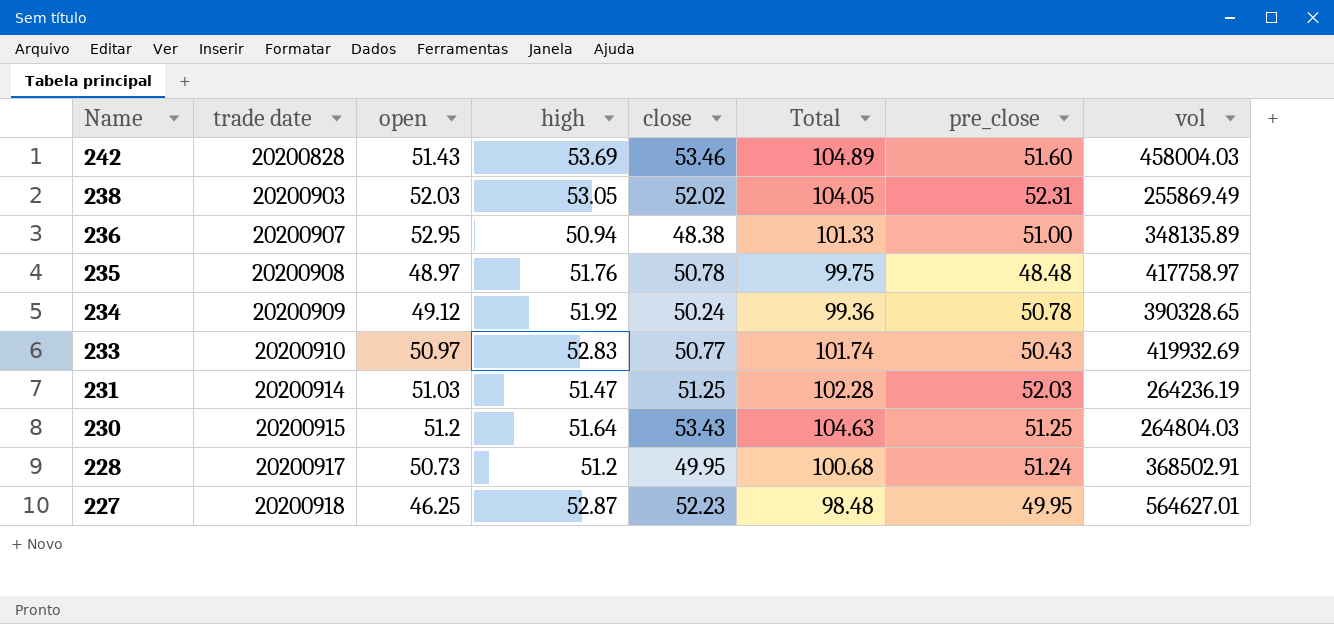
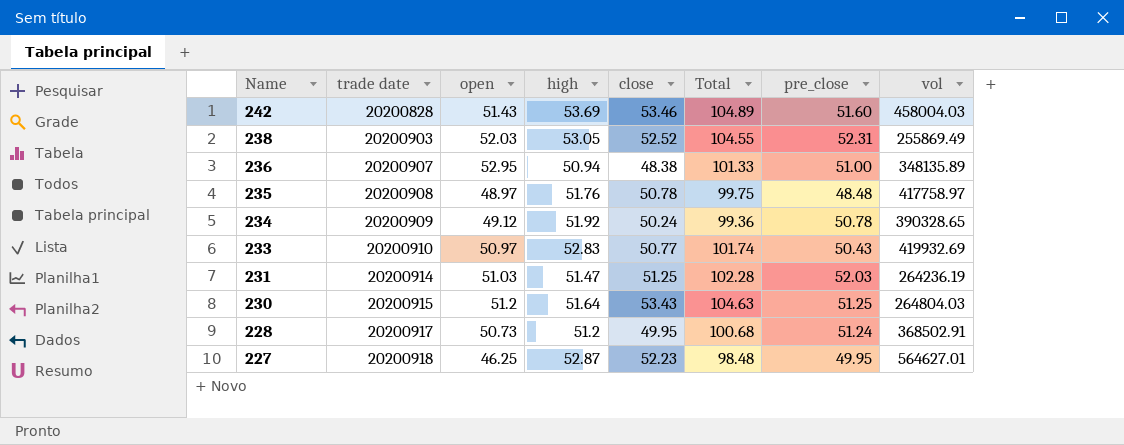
238 | close: 52.02 -> 52.52
238 | Total: 104.05 -> 104.55

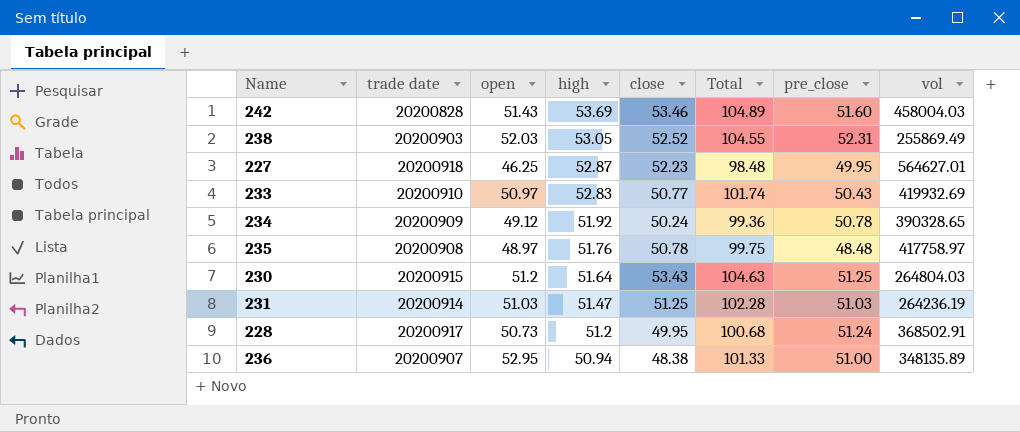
row order: Name descending -> high descending
231 | pre_close: 52.03 -> 51.03

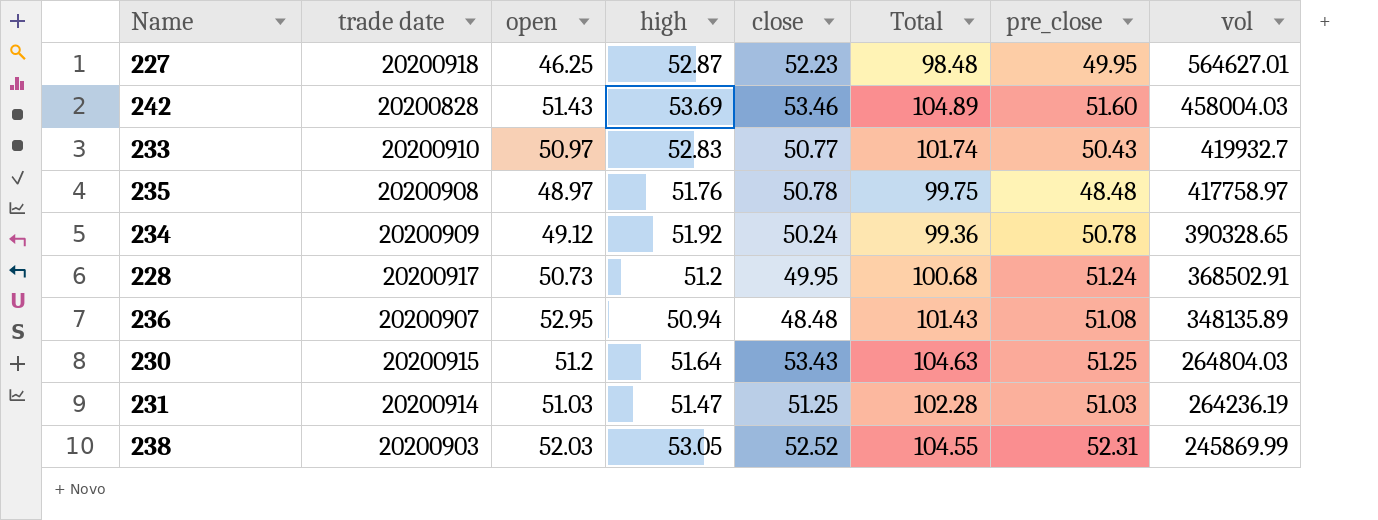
row order: high descending -> vol descending
233 | vol: 419932.69 -> 419932.7
236 | close: 48.38 -> 48.48
236 | Total: 101.33 -> 101.43
236 | pre_close: 51.00 -> 51.08
238 | vol: 255869.49 -> 245869.99

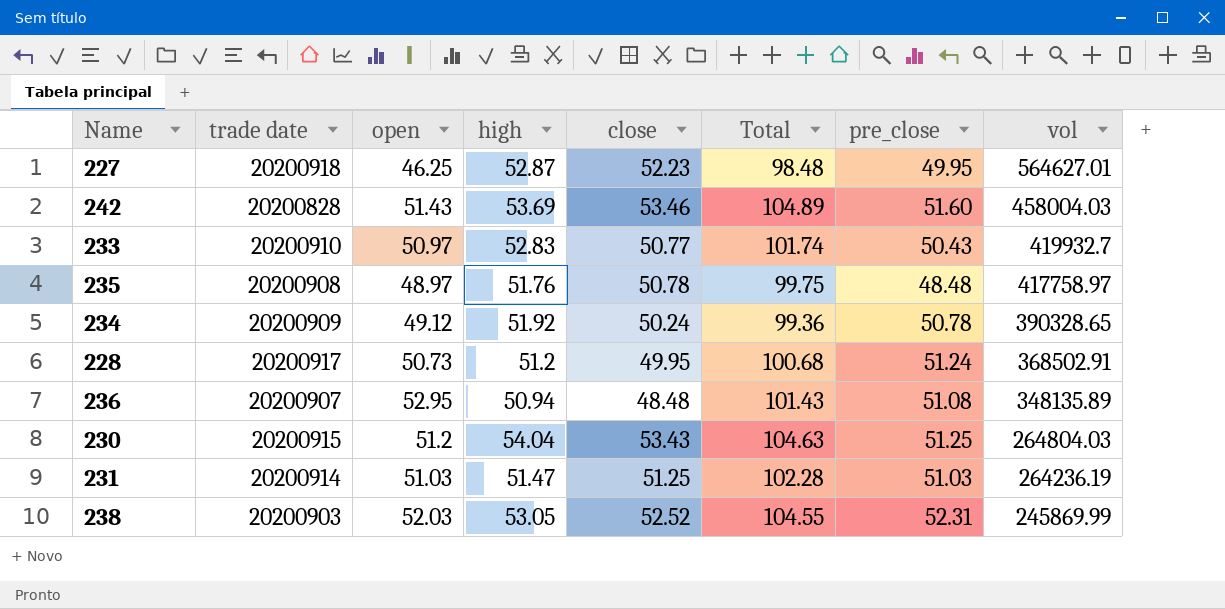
230 | high: 51.64 -> 54.04

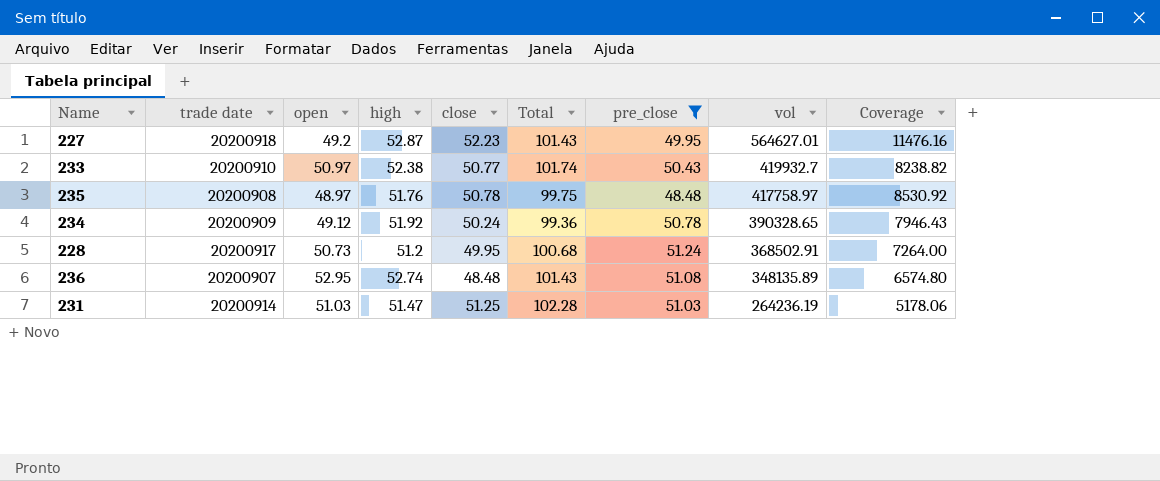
filter: none -> pre_close <= 51.24
column Coverage | formula: none -> [vol] / [open]
227 | open: 46.25 -> 49.2
227 | Total: 98.48 -> 101.43
233 | high: 52.83 -> 52.38
236 | high: 50.94 -> 52.74

